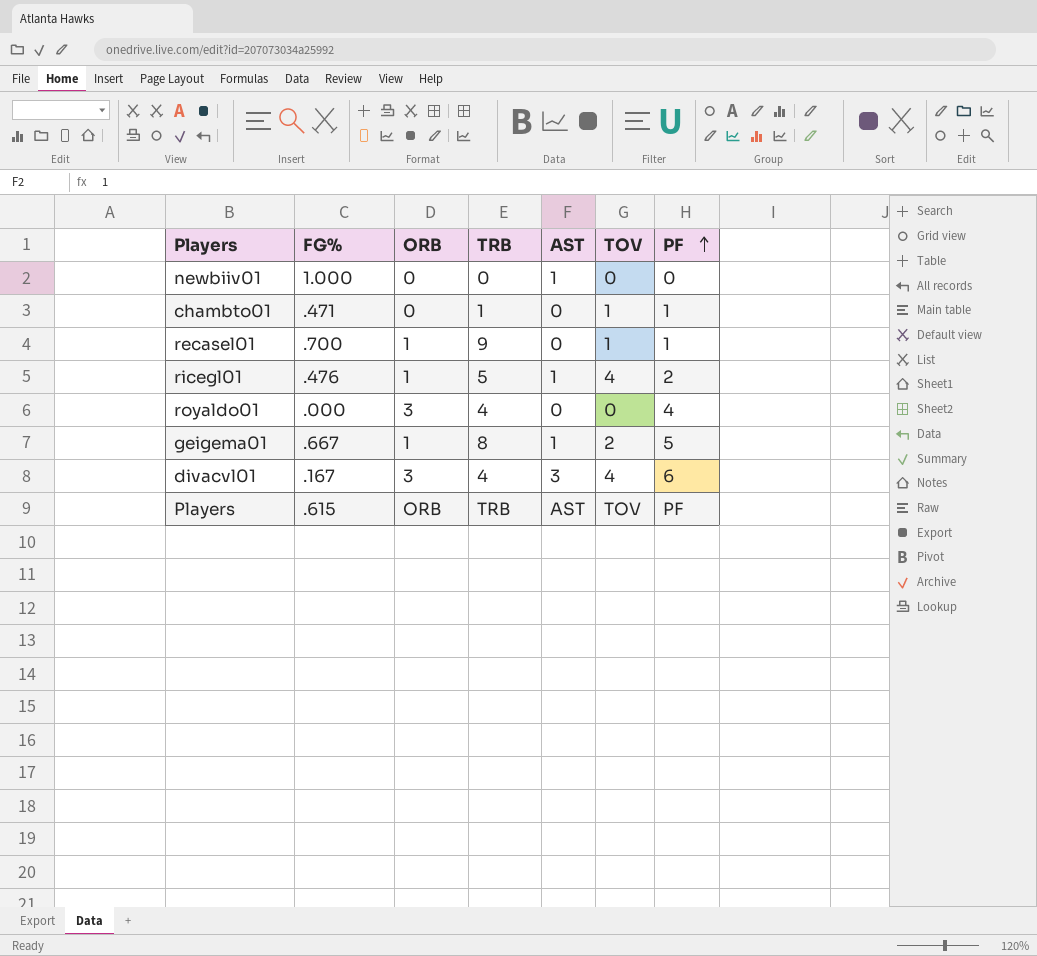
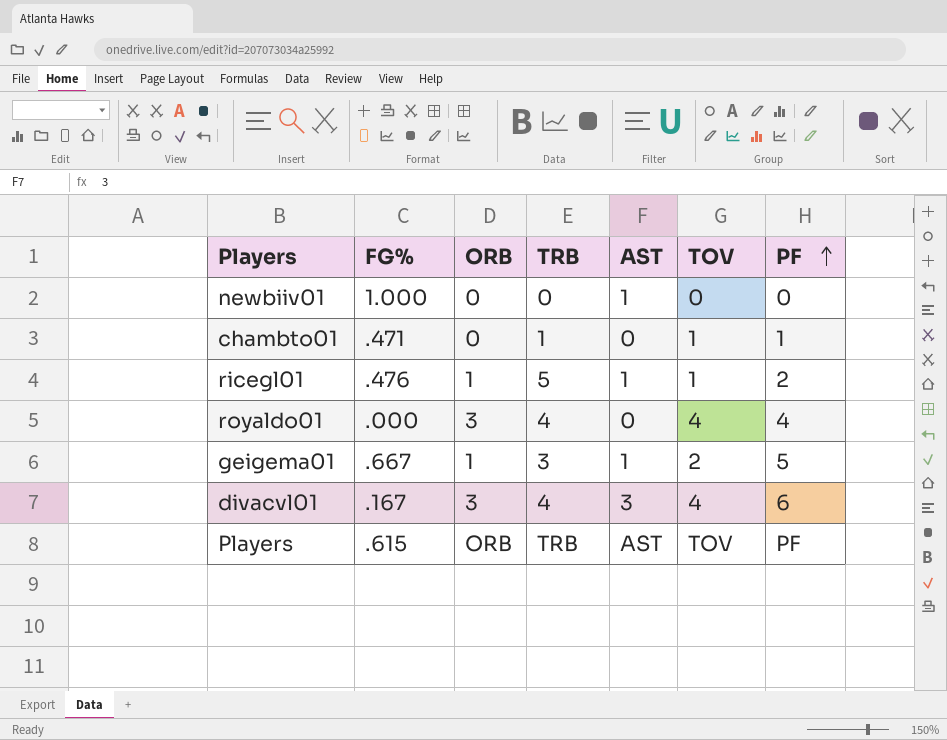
row recasel01: .700 | 1 | 9 | 0 | 1 | 1 -> none
ricegl01 | TOV: 4 -> 1
royaldo01 | TOV: 0 -> 4
geigema01 | TRB: 8 -> 3

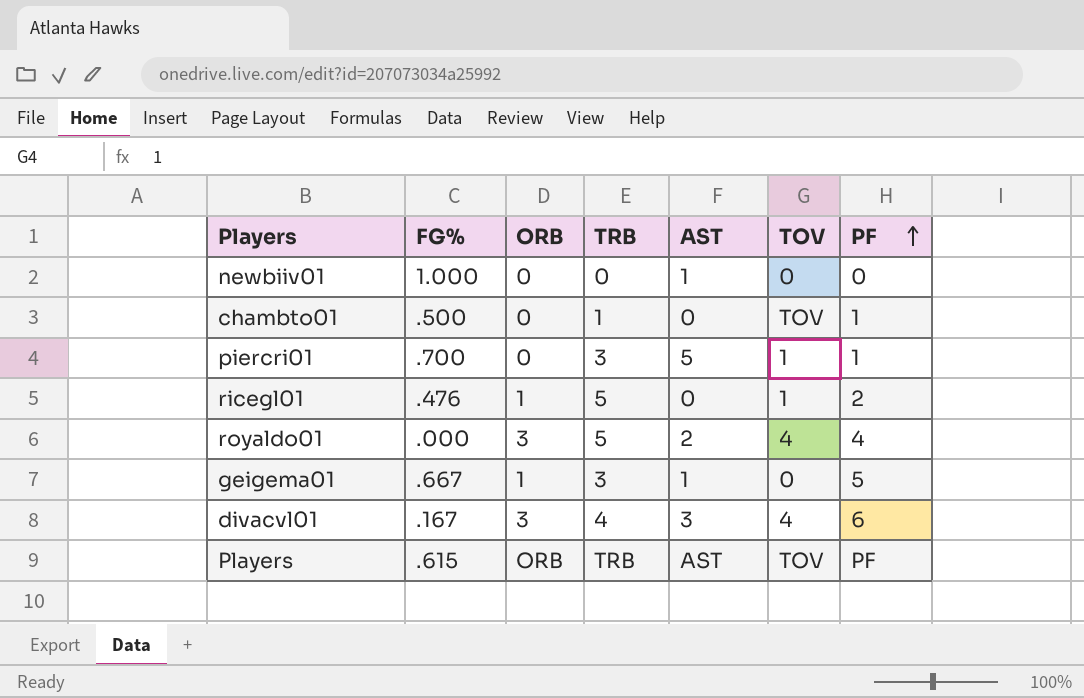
chambto01 | FG%: .471 -> .500
chambto01 | TOV: 1 -> TOV
row piercri01: none -> .700 | 0 | 3 | 5 | 1 | 1
ricegl01 | AST: 1 -> 0
royaldo01 | TRB: 4 -> 5
royaldo01 | AST: 0 -> 2
geigema01 | TOV: 2 -> 0

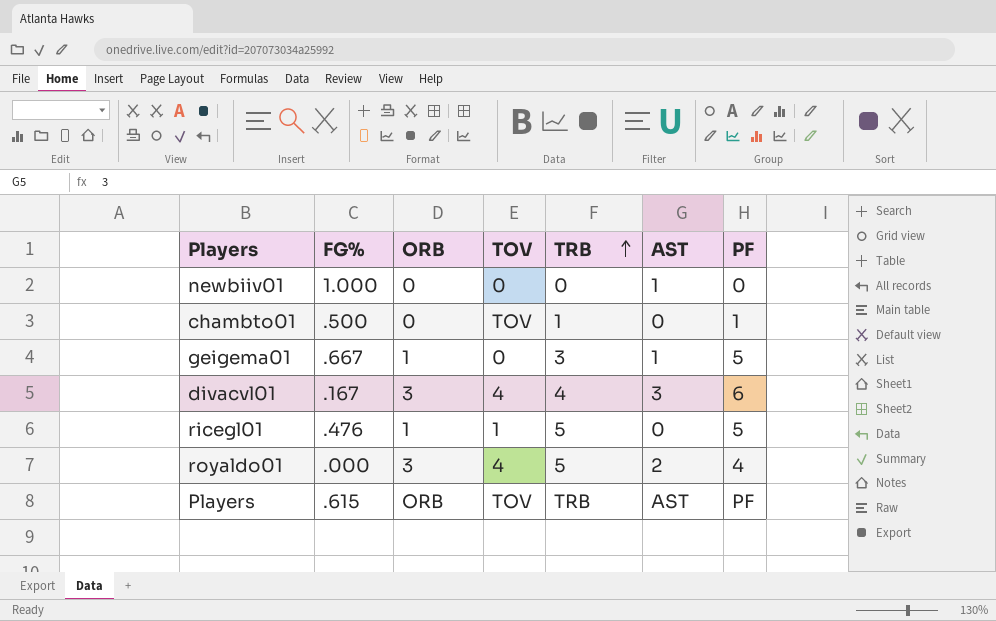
row order: PF ascending -> TRB ascending
column TOV | position: 6 -> 4
row piercri01: .700 | 0 | 3 | 5 | 1 | 1 -> none
ricegl01 | PF: 2 -> 5

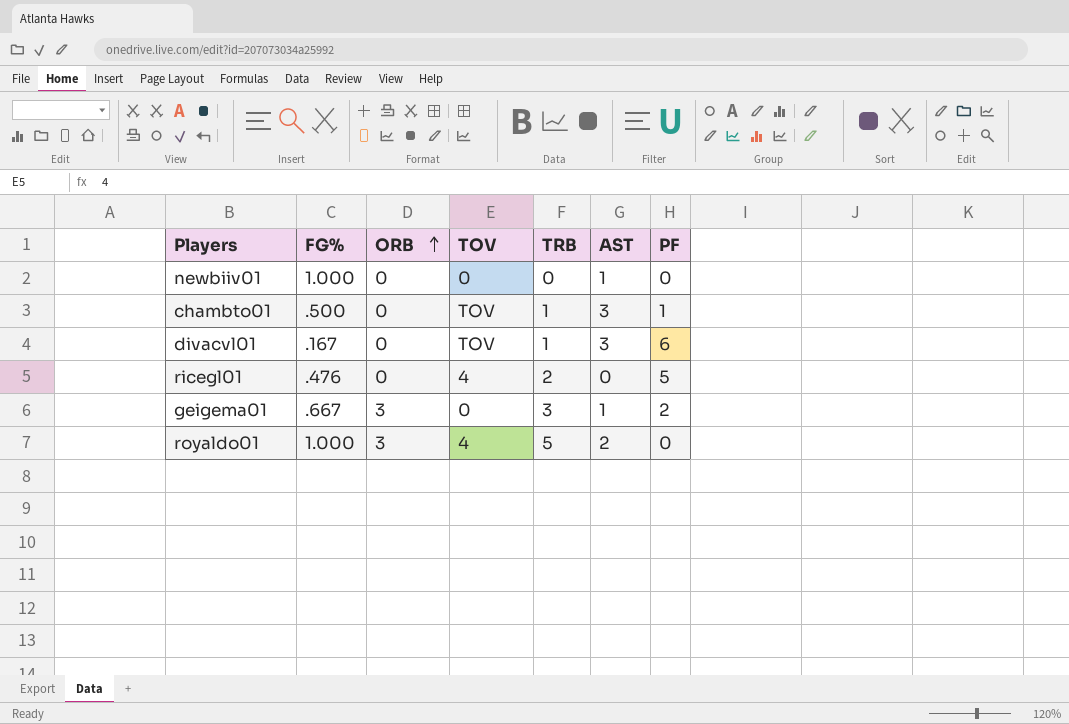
row order: TRB ascending -> ORB ascending
row Players: .615 | ORB | TOV | TRB | AST | PF -> none
chambto01 | AST: 0 -> 3
divacvl01 | ORB: 3 -> 0
divacvl01 | TOV: 4 -> TOV
divacvl01 | TRB: 4 -> 1
ricegl01 | ORB: 1 -> 0
ricegl01 | TOV: 1 -> 4
ricegl01 | TRB: 5 -> 2
geigema01 | ORB: 1 -> 3
geigema01 | PF: 5 -> 2
royaldo01 | FG%: .000 -> 1.000
royaldo01 | PF: 4 -> 0

